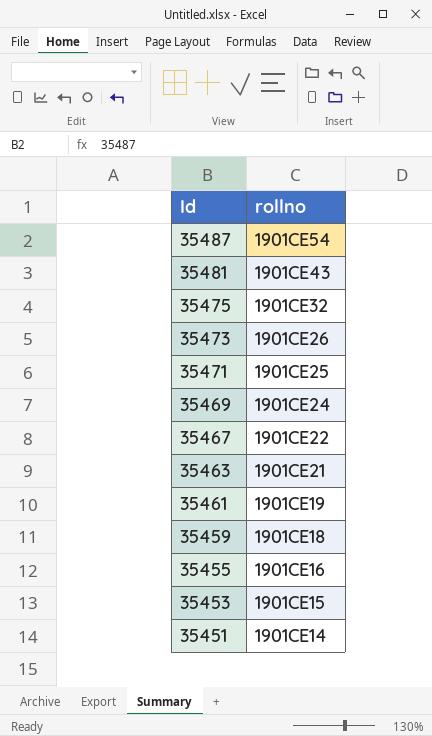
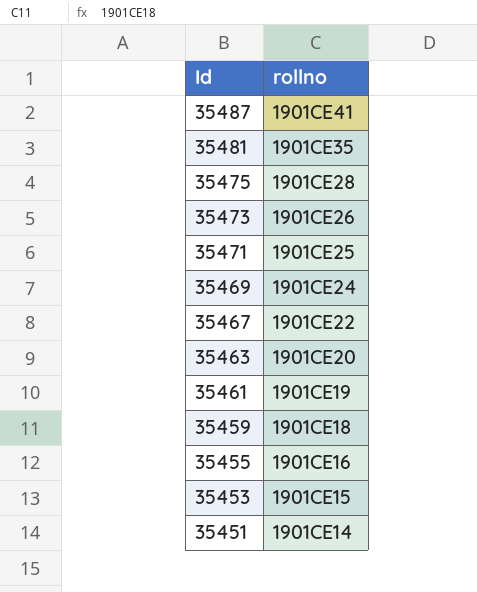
35487 | rollno: 1901CE54 -> 1901CE41
35481 | rollno: 1901CE43 -> 1901CE35
35475 | rollno: 1901CE32 -> 1901CE28
35463 | rollno: 1901CE21 -> 1901CE20

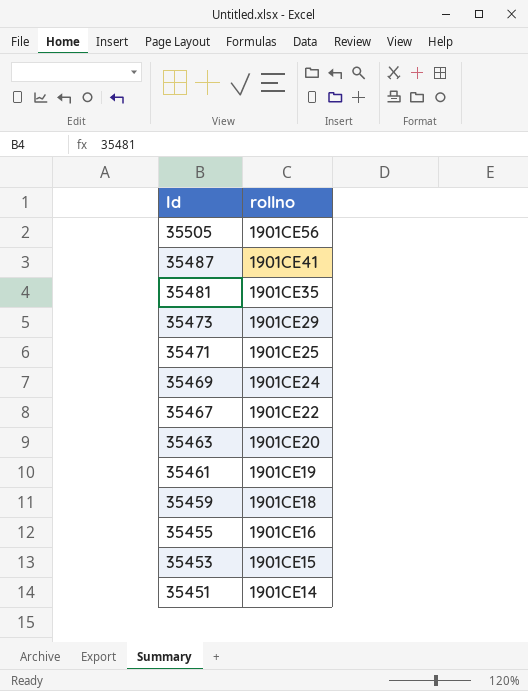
row 35475: 1901CE28 -> none
row 35505: none -> 1901CE56
35473 | rollno: 1901CE26 -> 1901CE29

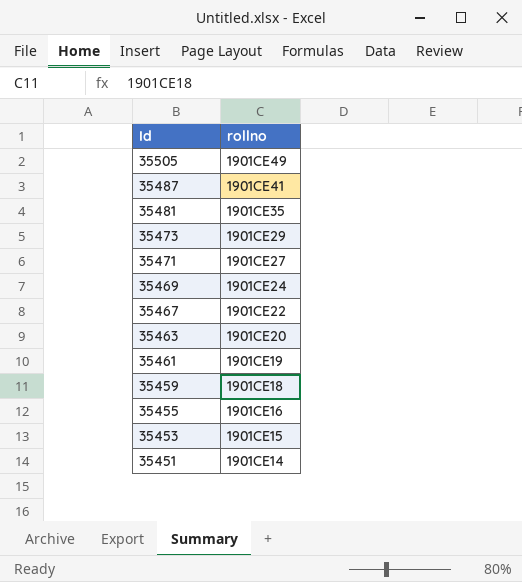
35505 | rollno: 1901CE56 -> 1901CE49
35471 | rollno: 1901CE25 -> 1901CE27

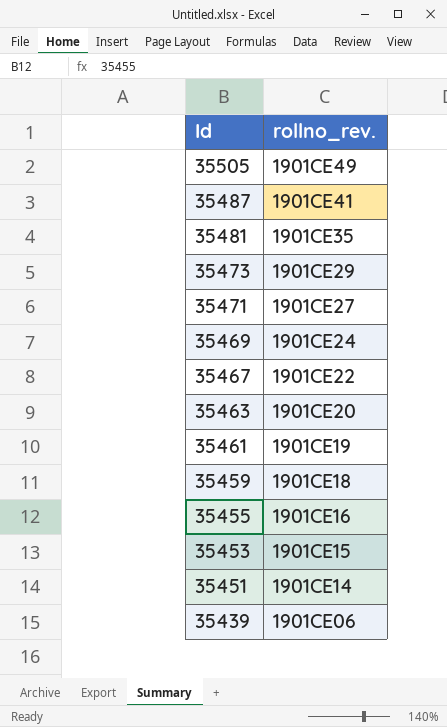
column name: rollno -> rollno_rev.
row 35439: none -> 1901CE06

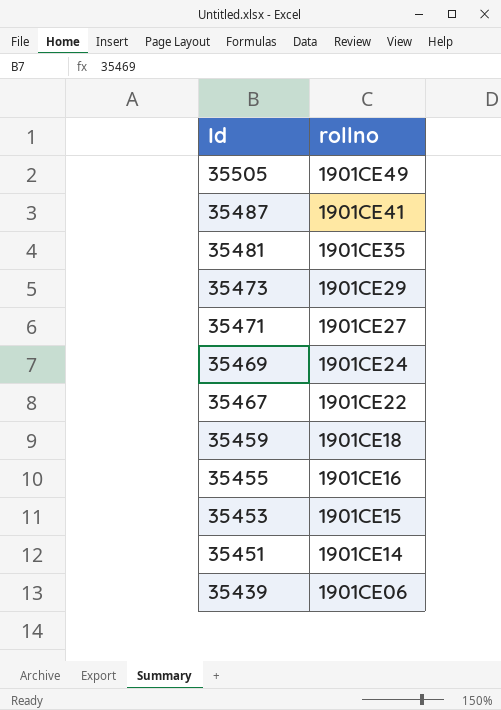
column name: rollno_rev. -> rollno
row 35463: 1901CE20 -> none
row 35461: 1901CE19 -> none

